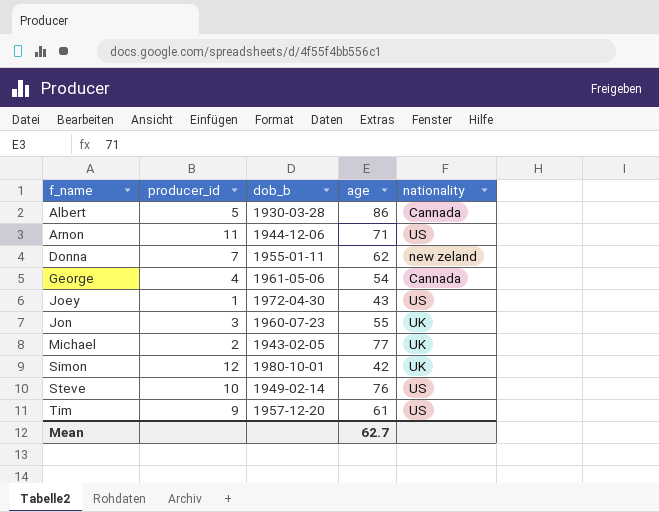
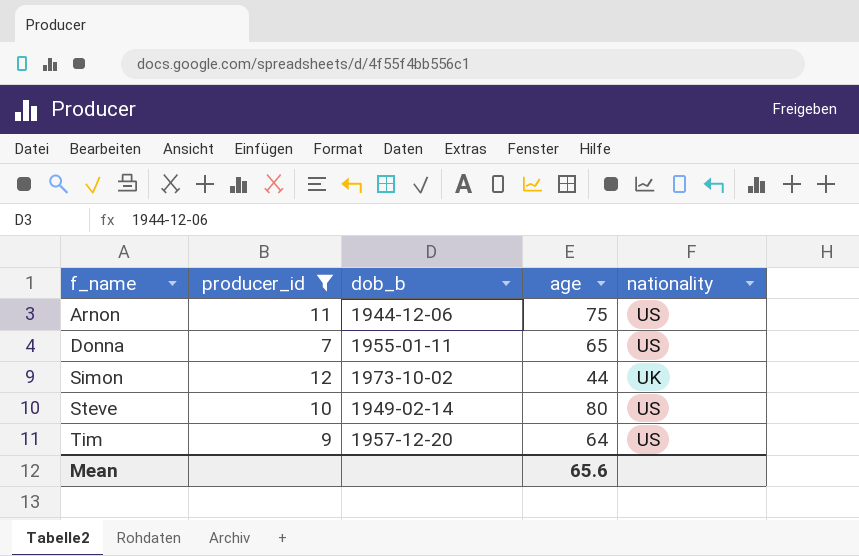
filter: none -> producer_id >= 7
Arnon | age: 71 -> 75
Donna | age: 62 -> 65
Donna | nationality: new zeland -> US
Simon | dob_b: 1980-10-01 -> 1973-10-02
Simon | age: 42 -> 44
Steve | age: 76 -> 80
Tim | age: 61 -> 64
Mean | age: 62.7 -> 65.6

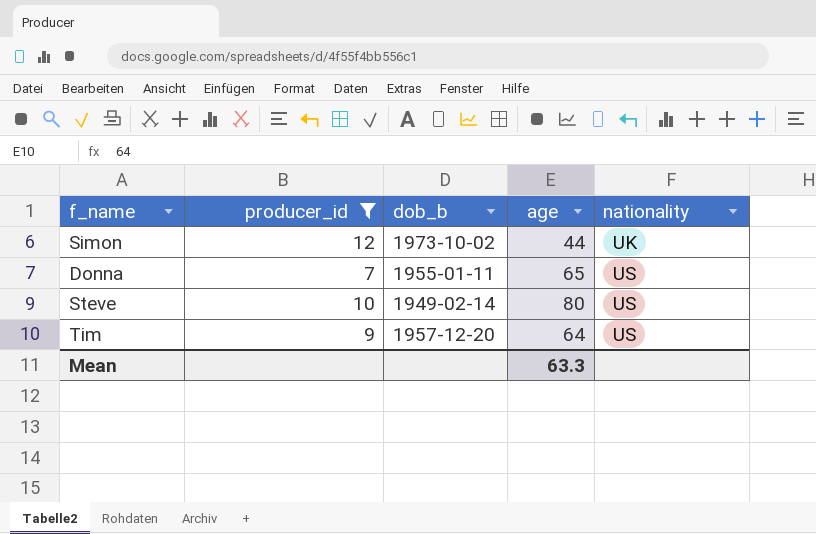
row order: f_name ascending -> nationality ascending
row Arnon: 11 | 1944-12-06 | 75 | US -> none
Mean | age: 65.6 -> 63.3

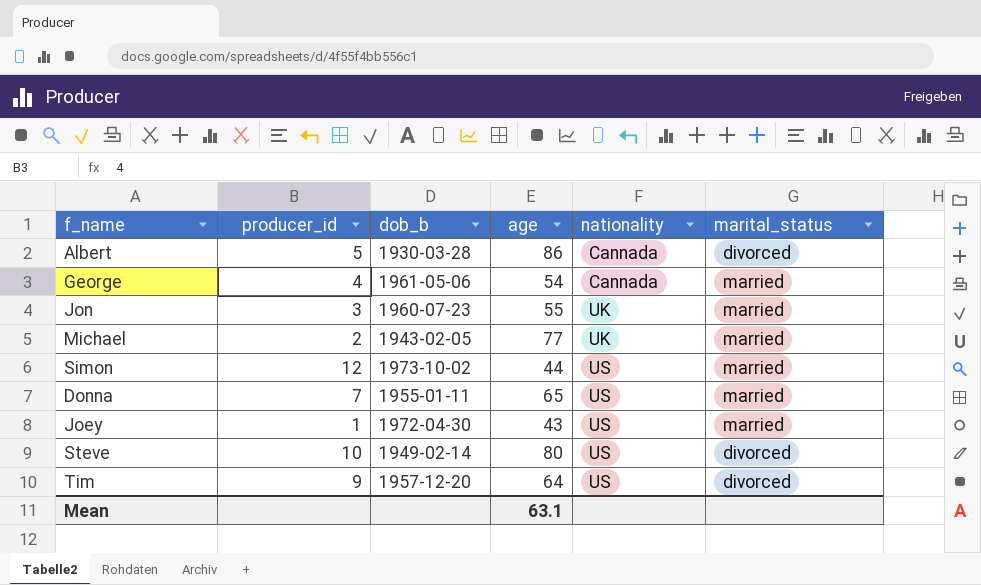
filter: producer_id >= 7 -> none
column marital_status | position: none -> 6
Simon | nationality: UK -> US
Mean | age: 63.3 -> 63.1

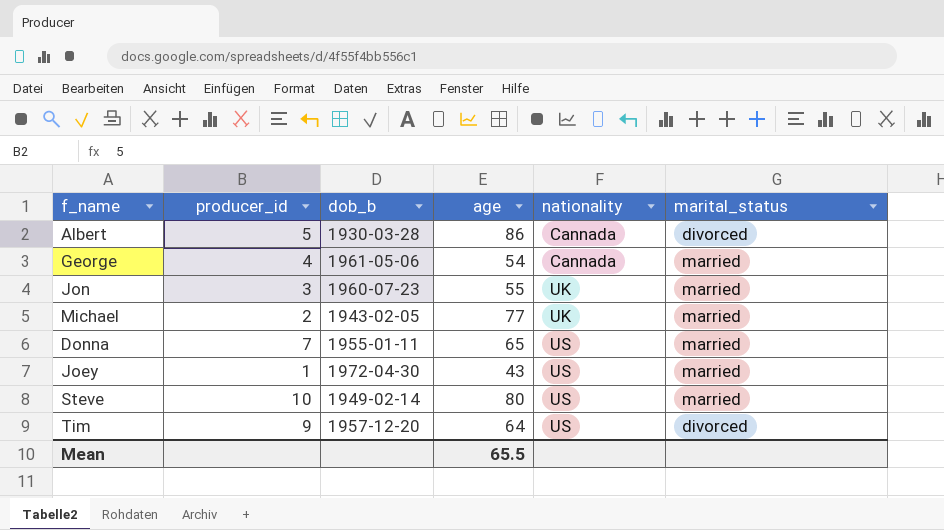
row Simon: 12 | 1973-10-02 | 44 | US | married -> none
Steve | marital_status: divorced -> married
Mean | age: 63.1 -> 65.5

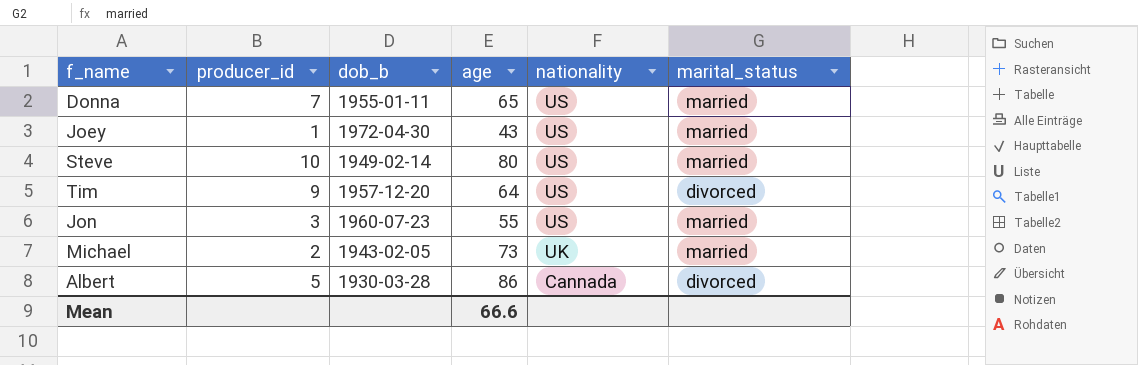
row order: nationality ascending -> nationality descending
row George: 4 | 1961-05-06 | 54 | Cannada | married -> none
Jon | nationality: UK -> US
Michael | age: 77 -> 73
Mean | age: 65.5 -> 66.6

